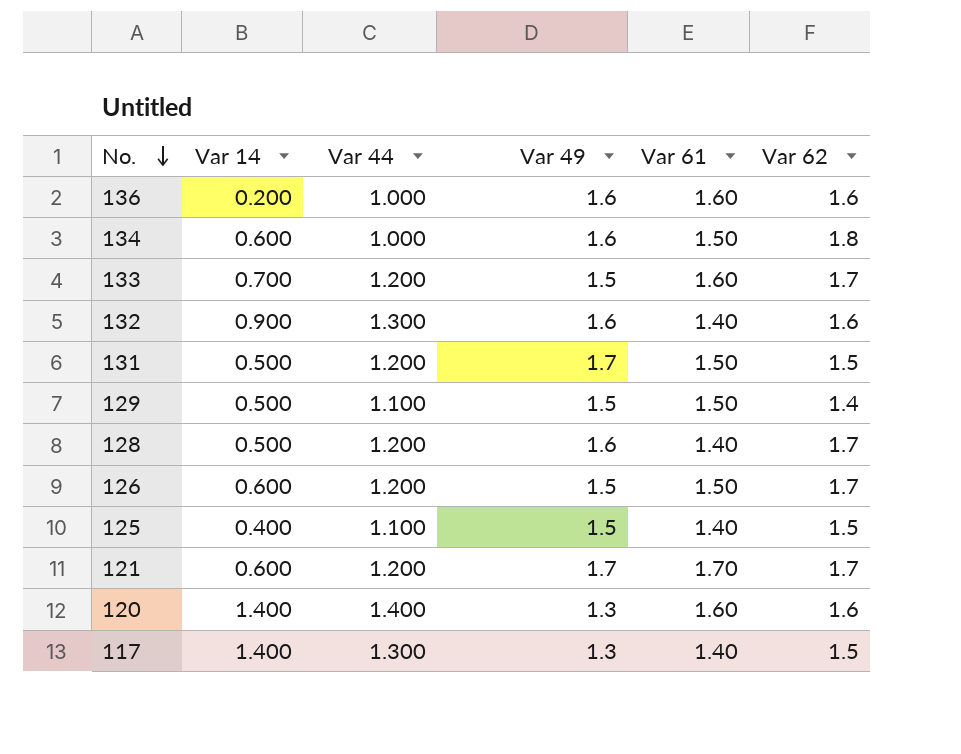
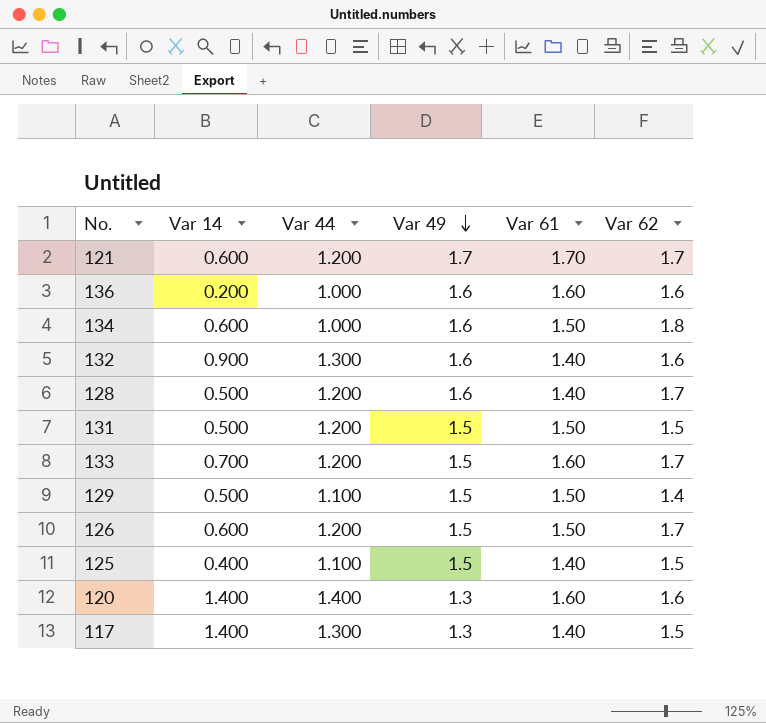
row order: No. descending -> Var 49 descending
131 | Var 49: 1.7 -> 1.5

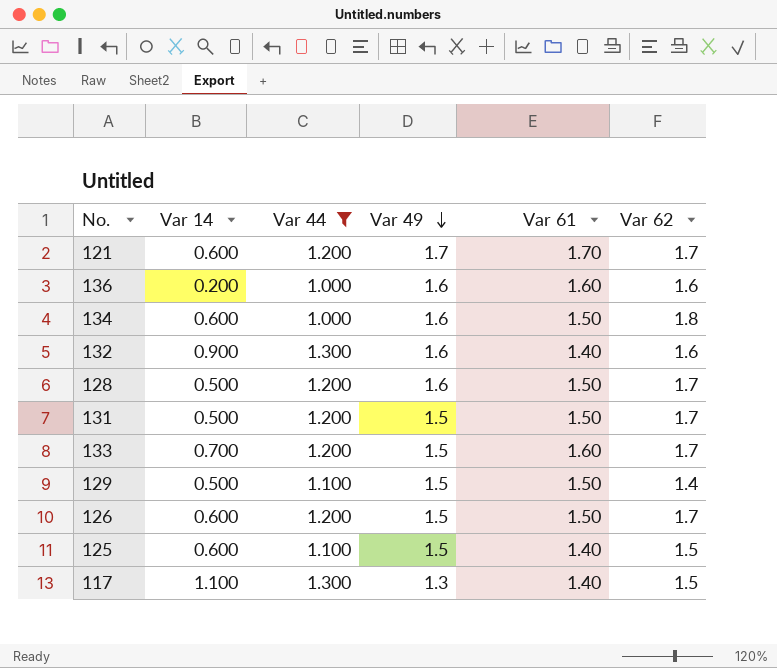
filter: none -> Var 44 != 1.400
128 | Var 61: 1.40 -> 1.50
131 | Var 62: 1.5 -> 1.7
125 | Var 14: 0.400 -> 0.600
117 | Var 14: 1.400 -> 1.100

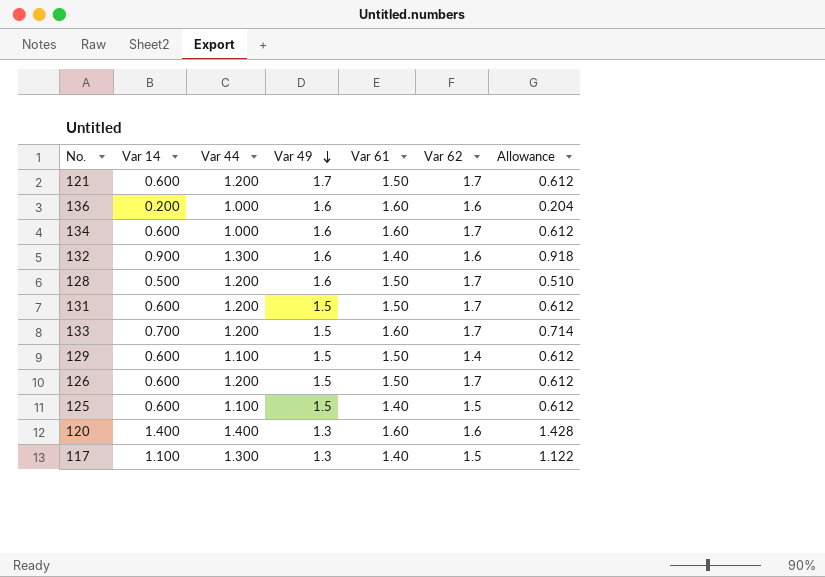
filter: Var 44 != 1.400 -> none
column Allowance | formula: none -> [Var 14] * 1.02
121 | Var 61: 1.70 -> 1.50
134 | Var 61: 1.50 -> 1.60
134 | Var 62: 1.8 -> 1.7
131 | Var 14: 0.500 -> 0.600
129 | Var 14: 0.500 -> 0.600

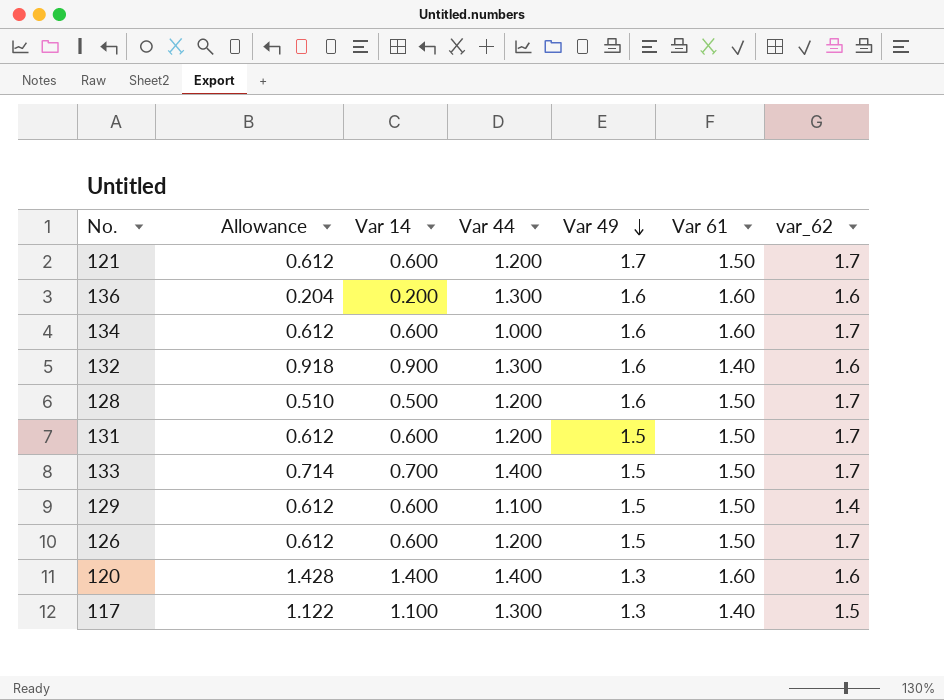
column Allowance | position: 7 -> 2
column name: Var 62 -> var_62
row 125: 0.600 | 1.100 | 1.5 | 1.40 | 1.5 | 0.612 -> none
136 | Var 44: 1.000 -> 1.300
133 | Var 44: 1.200 -> 1.400
133 | Var 61: 1.60 -> 1.50

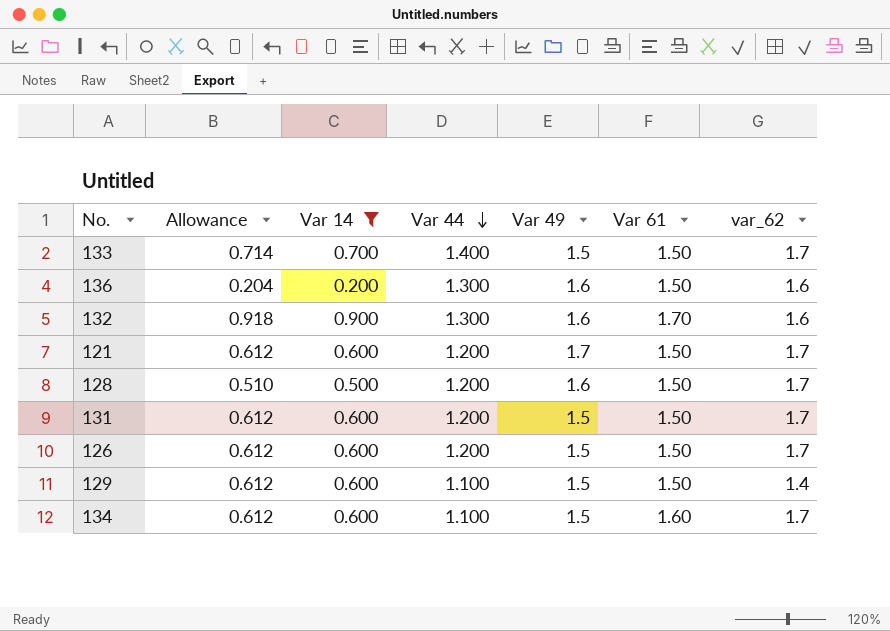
filter: none -> Var 14 <= 0.900
row order: Var 49 descending -> Var 44 descending
136 | Var 61: 1.60 -> 1.50
132 | Var 61: 1.40 -> 1.70
134 | Var 44: 1.000 -> 1.100
134 | Var 49: 1.6 -> 1.5

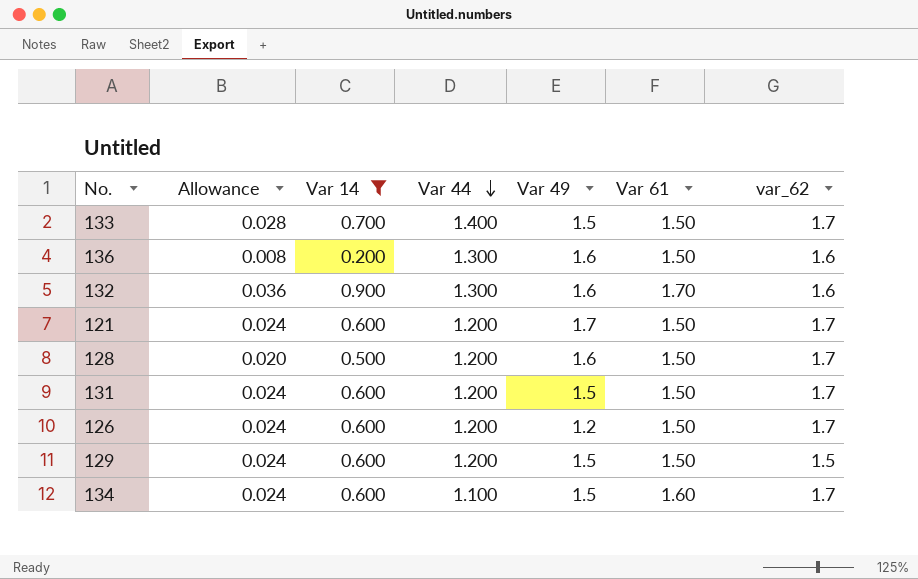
column Allowance | formula: [Var 14] * 1.02 -> [Var 14] * 0.04
126 | Var 49: 1.5 -> 1.2
129 | Var 44: 1.100 -> 1.200
129 | var_62: 1.4 -> 1.5

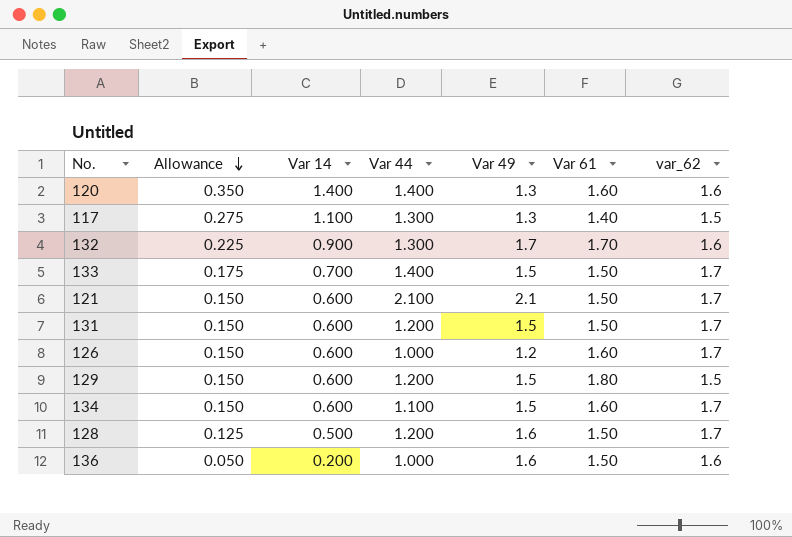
filter: Var 14 <= 0.900 -> none
row order: Var 44 descending -> Allowance descending
column Allowance | formula: [Var 14] * 0.04 -> [Var 14] * 0.25
132 | Var 49: 1.6 -> 1.7
121 | Var 44: 1.200 -> 2.100
121 | Var 49: 1.7 -> 2.1
126 | Var 44: 1.200 -> 1.000
126 | Var 61: 1.50 -> 1.60
129 | Var 61: 1.50 -> 1.80
136 | Var 44: 1.300 -> 1.000

